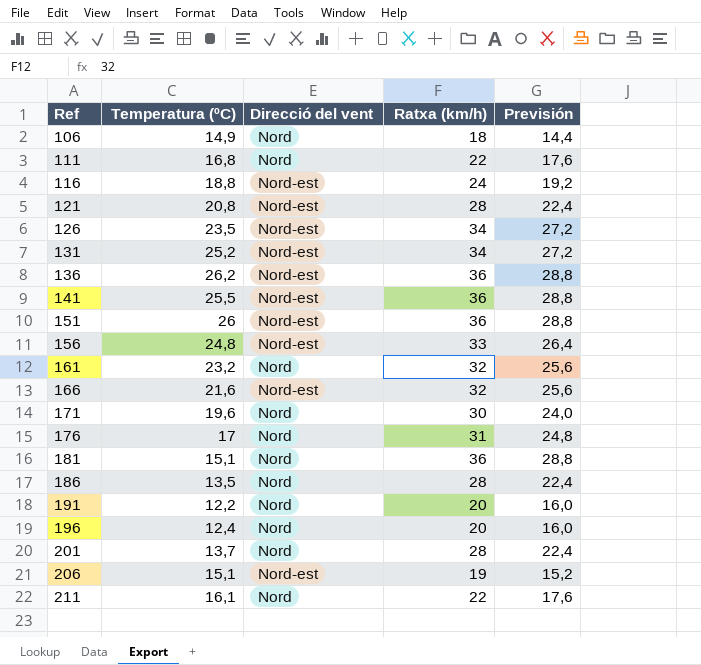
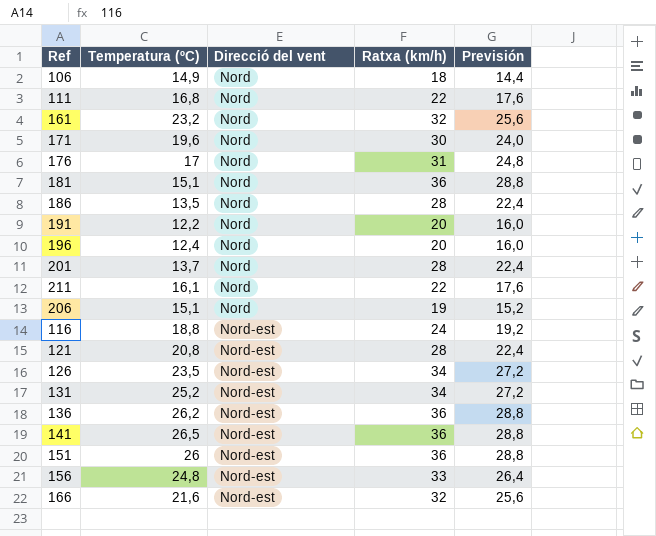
row order: Ref ascending -> Direcció del vent ascending
206 | Direcció del vent: Nord-est -> Nord
141 | Temperatura (ºC): 25,5 -> 26,5

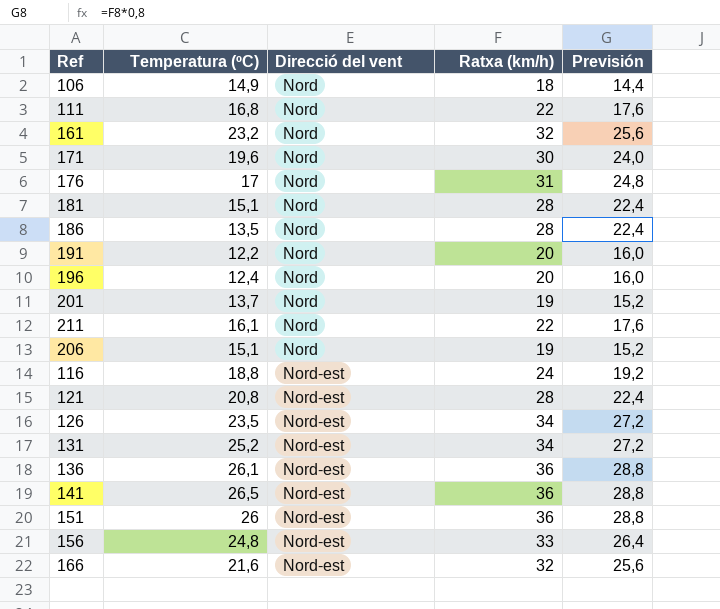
181 | Ratxa (km/h): 36 -> 28
181 | Previsión: 28,8 -> 22,4
201 | Ratxa (km/h): 28 -> 19
201 | Previsión: 22,4 -> 15,2
136 | Temperatura (ºC): 26,2 -> 26,1

